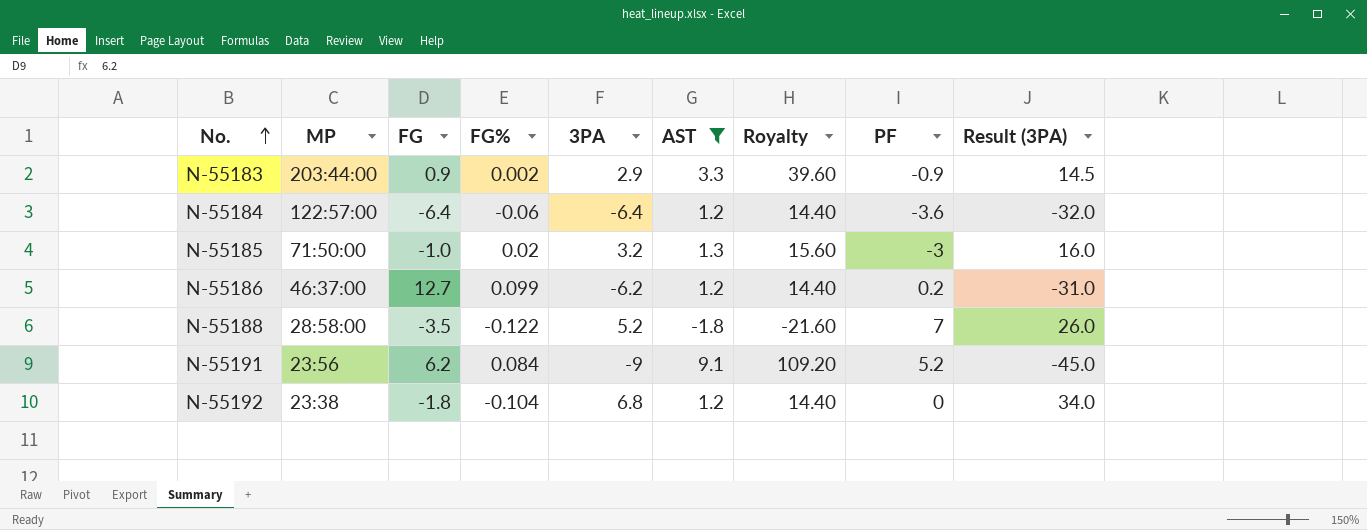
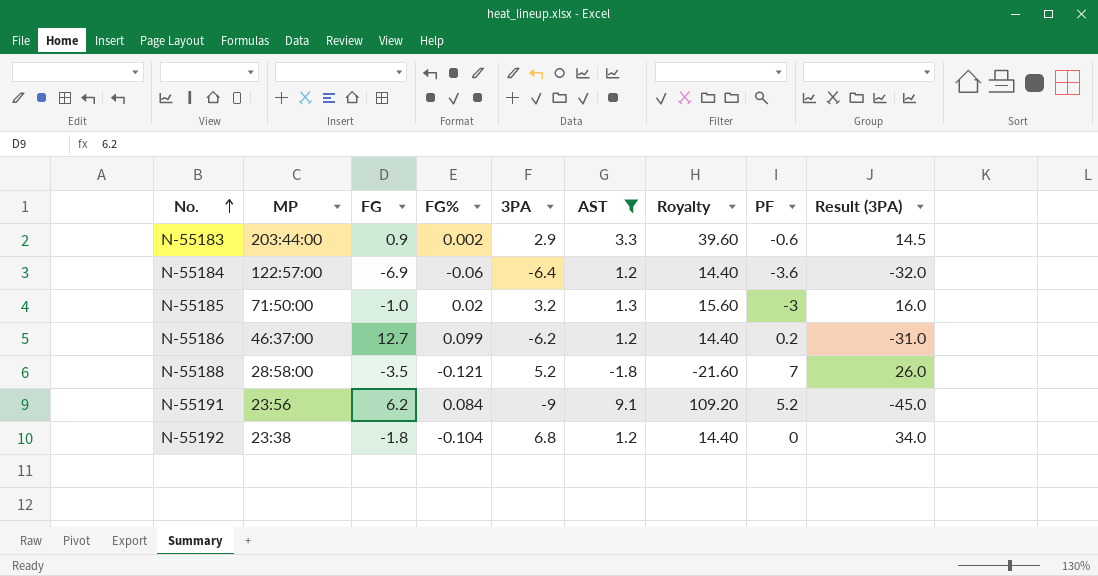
N-55183 | PF: -0.9 -> -0.6
N-55184 | FG: -6.4 -> -6.9
N-55188 | FG%: -0.122 -> -0.121

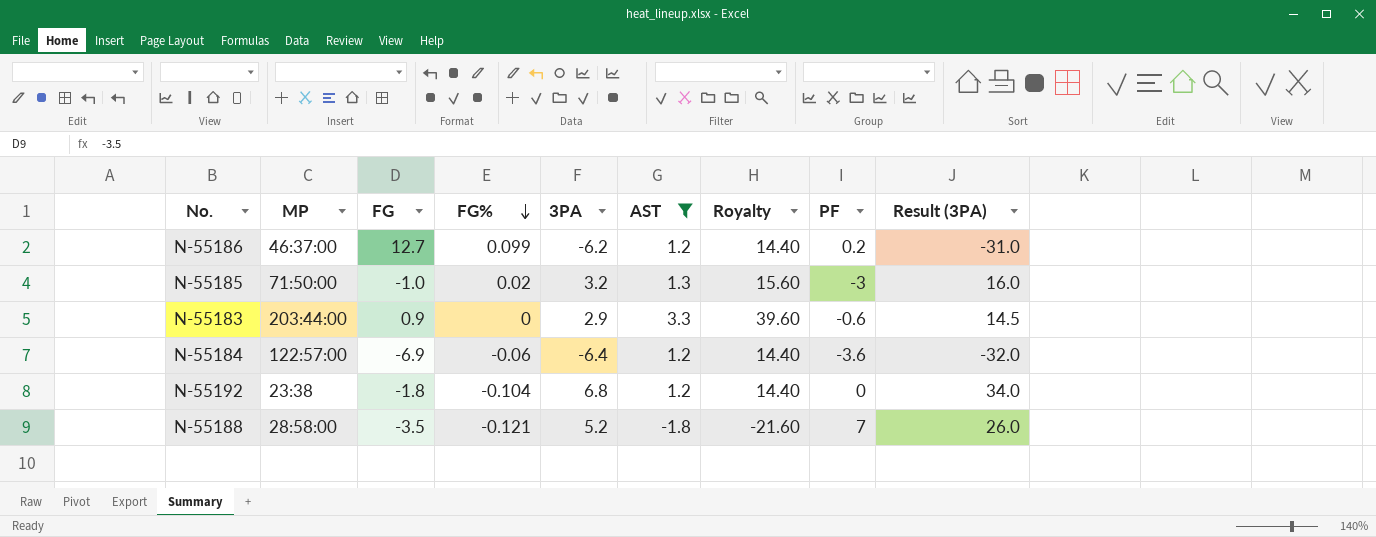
row order: No. ascending -> FG% descending
row N-55191: 23:56 | 6.2 | 0.084 | -9 | 9.1 | 109.20 | 5.2 | -45.0 -> none
N-55183 | FG%: 0.002 -> 0

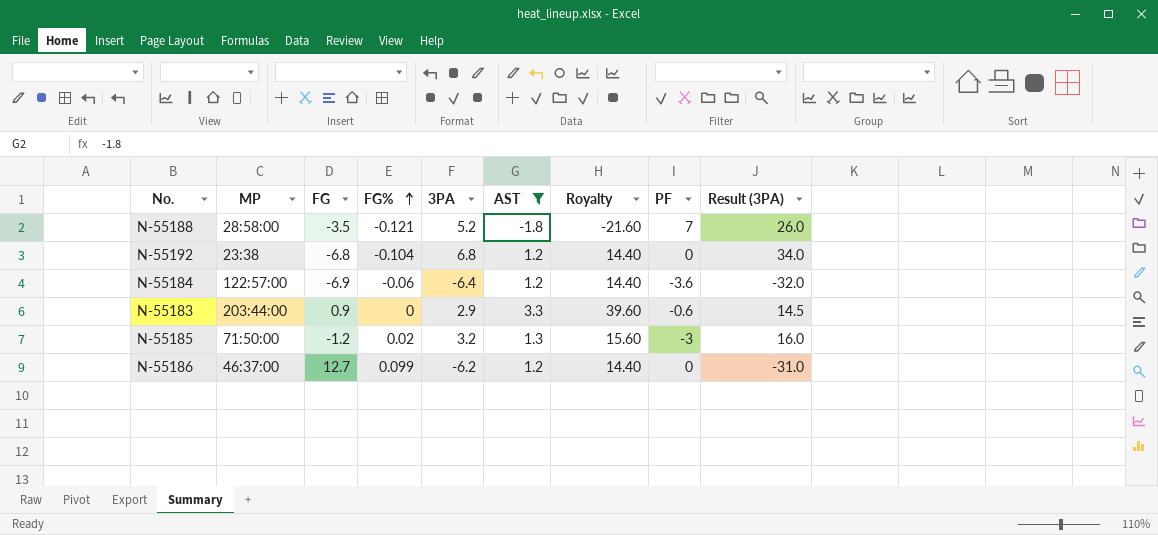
row order: FG% descending -> FG% ascending
N-55192 | FG: -1.8 -> -6.8
N-55185 | FG: -1.0 -> -1.2
N-55186 | PF: 0.2 -> 0

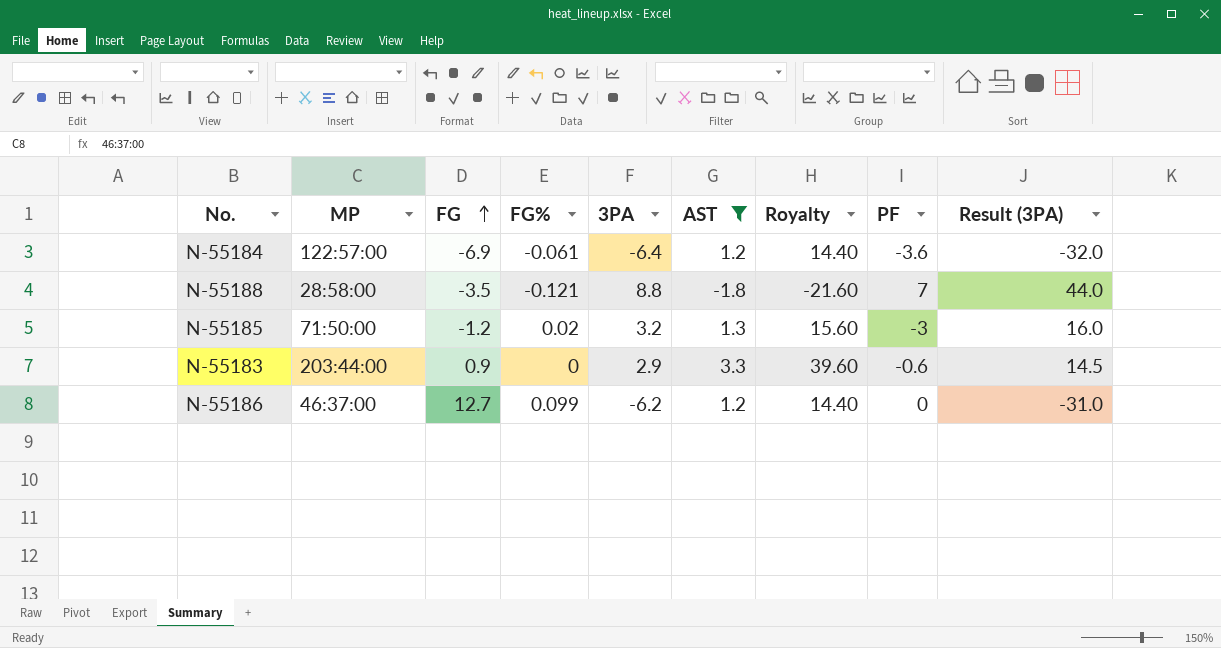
row order: FG% ascending -> FG ascending
row N-55192: 23:38 | -6.8 | -0.104 | 6.8 | 1.2 | 14.40 | 0 | 34.0 -> none
N-55184 | FG%: -0.06 -> -0.061
N-55188 | 3PA: 5.2 -> 8.8
N-55188 | Result (3PA): 26.0 -> 44.0

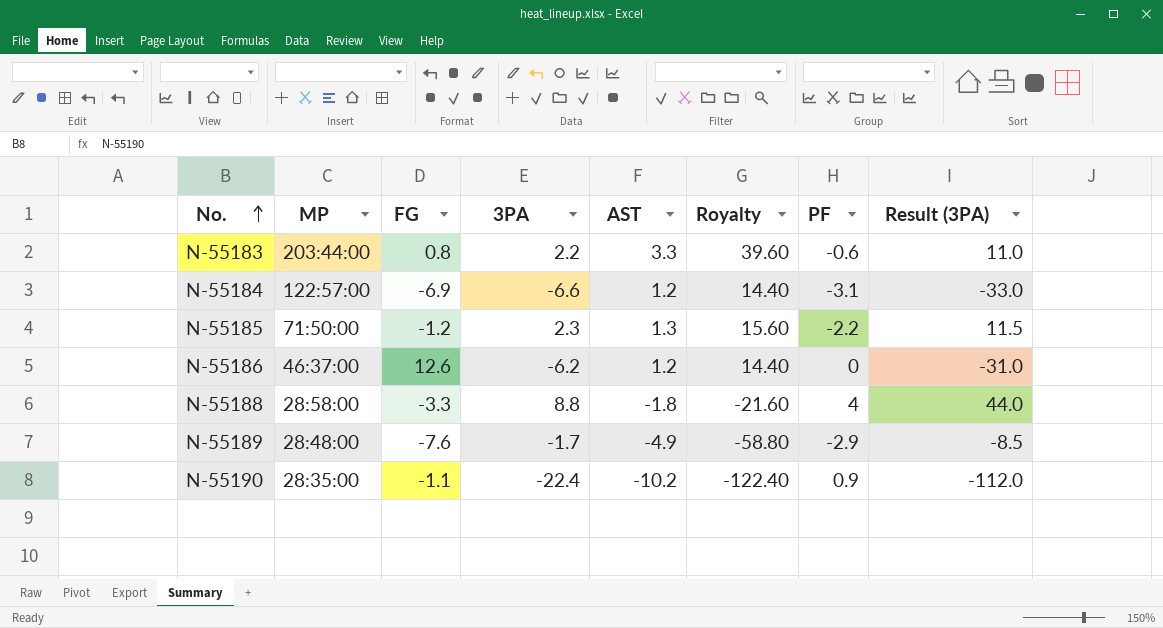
filter: AST >= -1.8 -> none
row order: FG ascending -> No. ascending
column FG% | position: 4 -> none
N-55183 | FG: 0.9 -> 0.8
N-55183 | 3PA: 2.9 -> 2.2
N-55183 | Result (3PA): 14.5 -> 11.0
N-55184 | 3PA: -6.4 -> -6.6
N-55184 | PF: -3.6 -> -3.1
N-55184 | Result (3PA): -32.0 -> -33.0
N-55185 | 3PA: 3.2 -> 2.3
N-55185 | PF: -3 -> -2.2
N-55185 | Result (3PA): 16.0 -> 11.5
N-55186 | FG: 12.7 -> 12.6
N-55188 | FG: -3.5 -> -3.3
N-55188 | PF: 7 -> 4

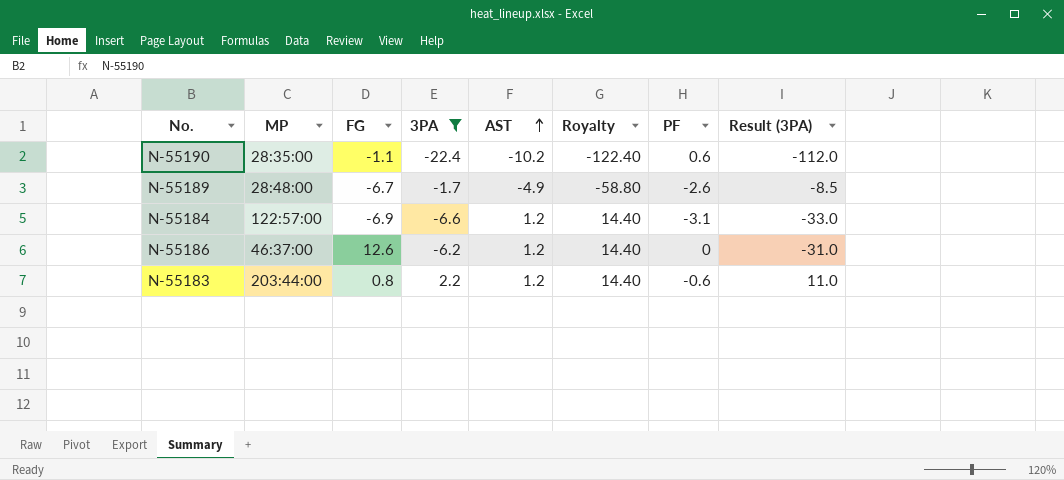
filter: none -> 3PA <= 2.2
row order: No. ascending -> AST ascending
N-55190 | PF: 0.9 -> 0.6
N-55189 | FG: -7.6 -> -6.7
N-55189 | PF: -2.9 -> -2.6
N-55183 | AST: 3.3 -> 1.2
N-55183 | Royalty: 39.60 -> 14.40

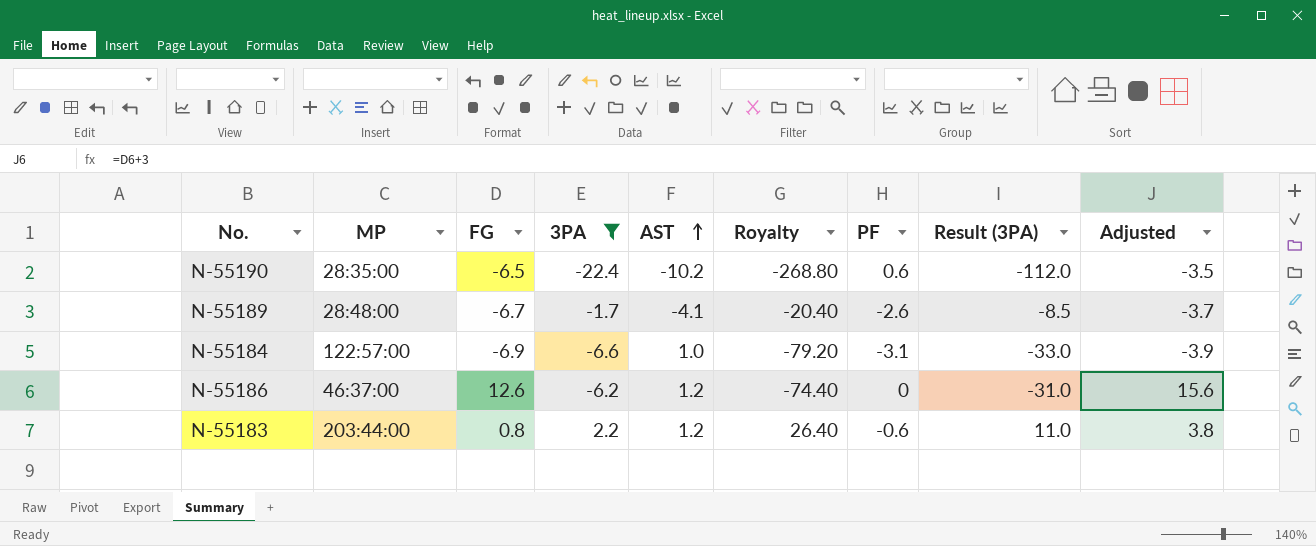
column Royalty | formula: [AST] * 12 -> [3PA] * 12
column Adjusted | formula: none -> [FG] + 3
N-55190 | FG: -1.1 -> -6.5
N-55189 | AST: -4.9 -> -4.1
N-55184 | AST: 1.2 -> 1.0

